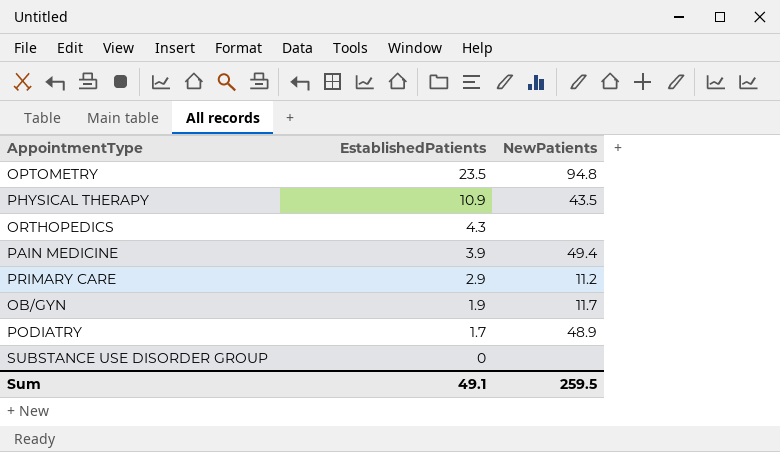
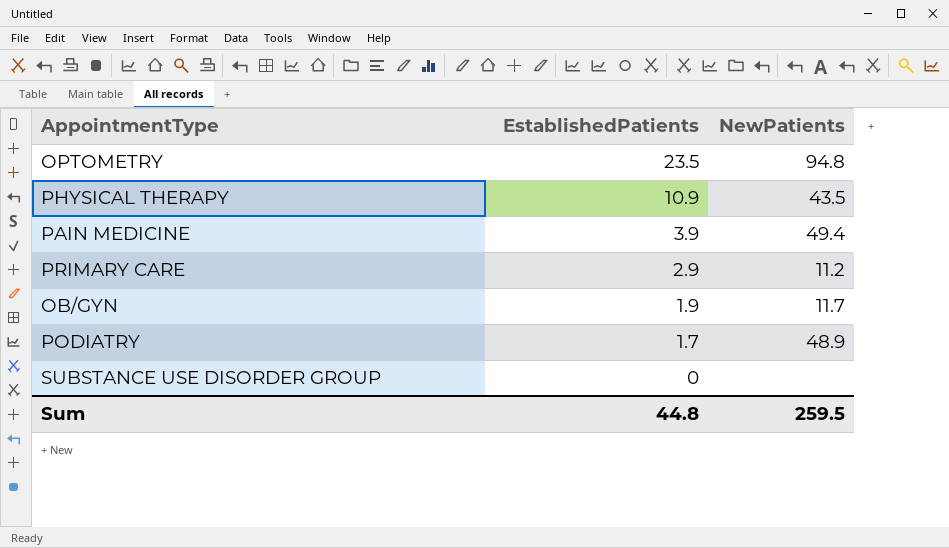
row ORTHOPEDICS: 4.3 | none -> none
Sum | EstablishedPatients: 49.1 -> 44.8

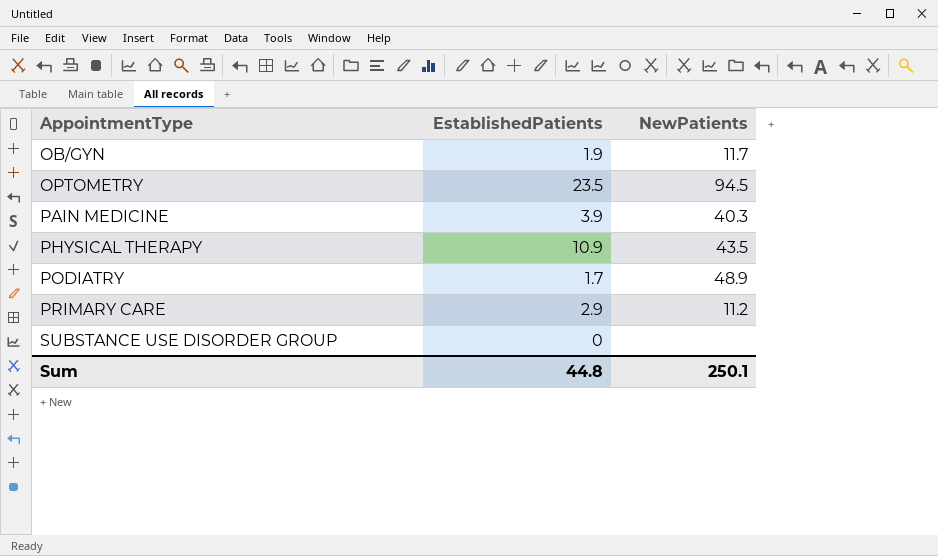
row order: EstablishedPatients descending -> AppointmentType ascending
OPTOMETRY | NewPatients: 94.8 -> 94.5
PAIN MEDICINE | NewPatients: 49.4 -> 40.3
Sum | NewPatients: 259.5 -> 250.1

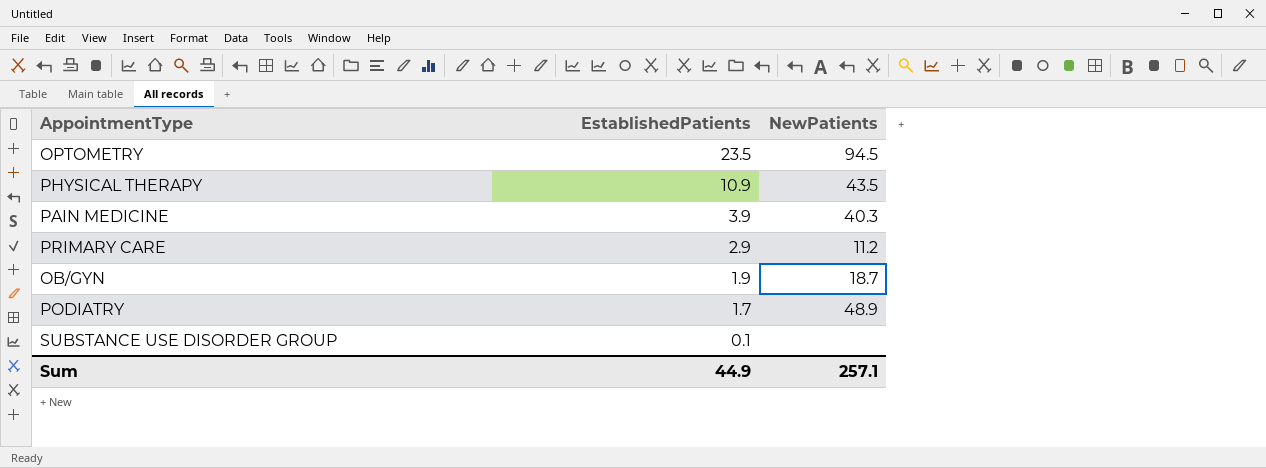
row order: AppointmentType ascending -> EstablishedPatients descending
OB/GYN | NewPatients: 11.7 -> 18.7
SUBSTANCE USE DISORDER GROUP | EstablishedPatients: 0 -> 0.1
Sum | EstablishedPatients: 44.8 -> 44.9
Sum | NewPatients: 250.1 -> 257.1

